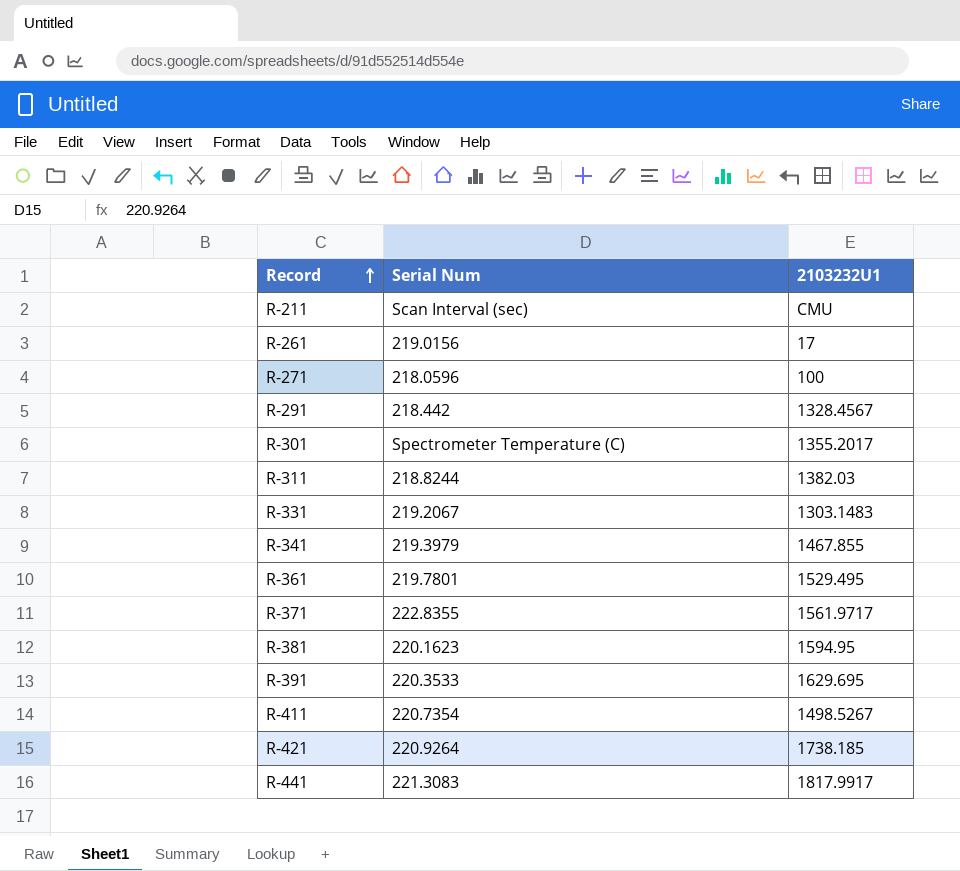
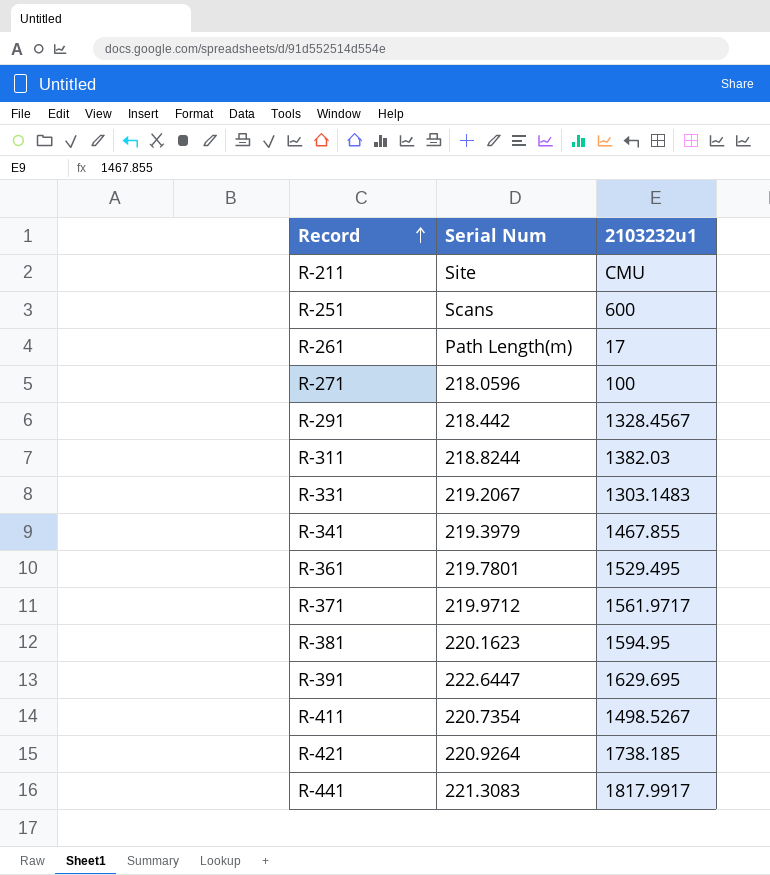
column name: 2103232U1 -> 2103232u1
row R-301: Spectrometer Temperature (C) | 1355.2017 -> none
R-211 | Serial Num: Scan Interval (sec) -> Site
row R-251: none -> Scans | 600
R-261 | Serial Num: 219.0156 -> Path Length(m)
R-371 | Serial Num: 222.8355 -> 219.9712
R-391 | Serial Num: 220.3533 -> 222.6447

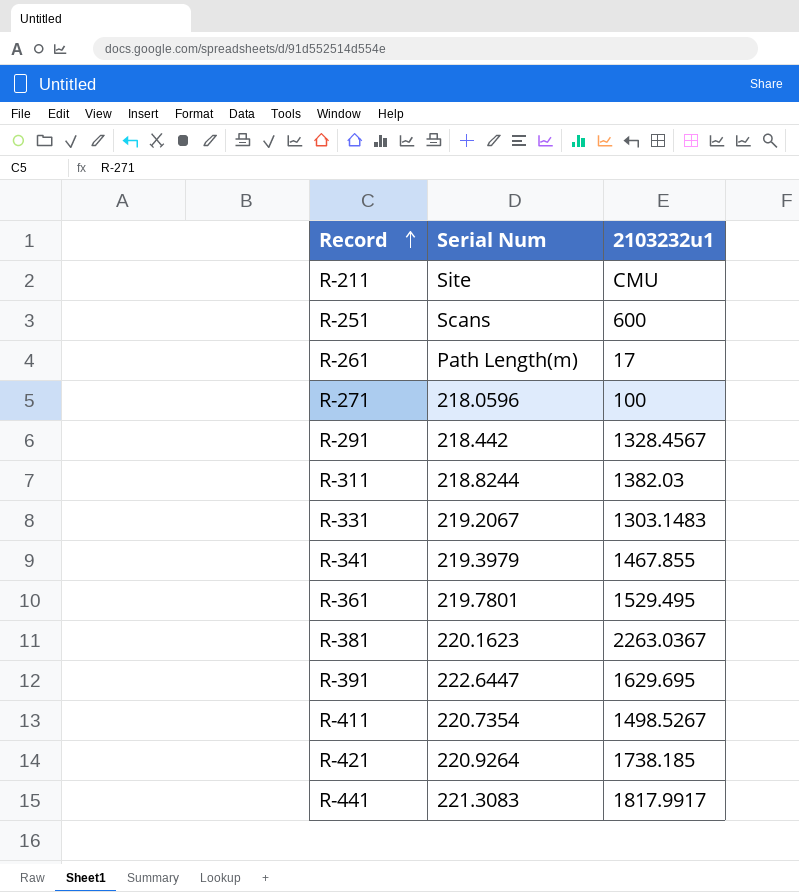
row R-371: 219.9712 | 1561.9717 -> none
R-381 | 2103232u1: 1594.95 -> 2263.0367

